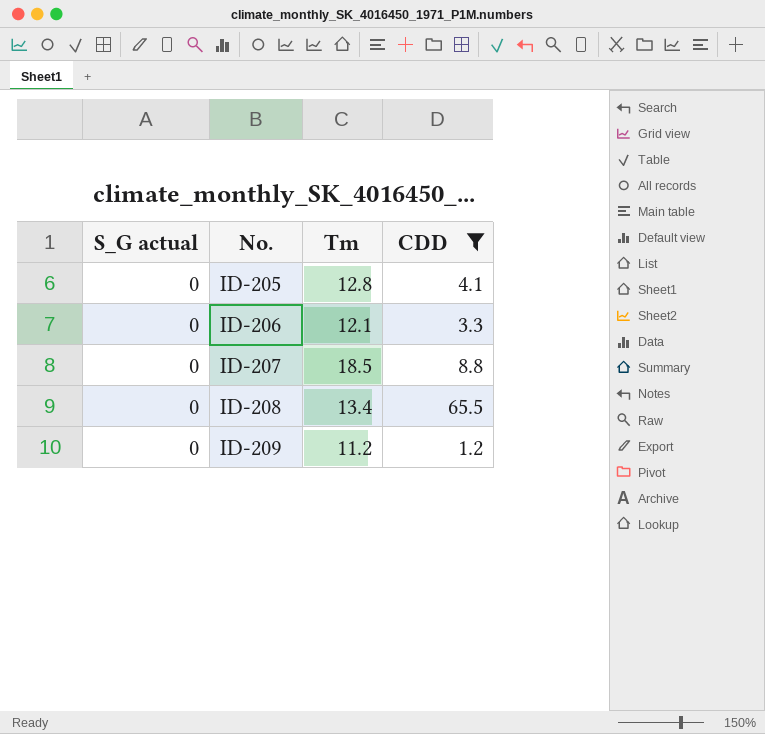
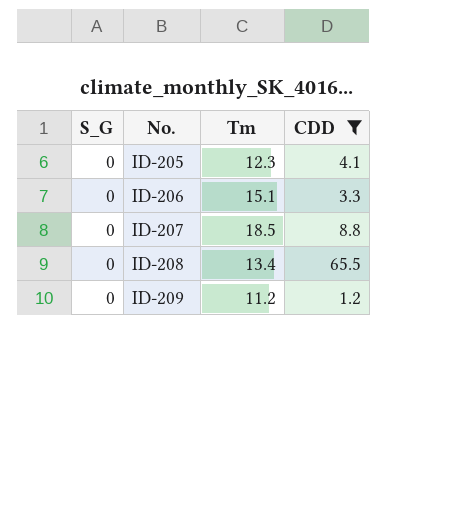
column name: S_G actual -> S_G
ID-205 | Tm: 12.8 -> 12.3
ID-206 | Tm: 12.1 -> 15.1

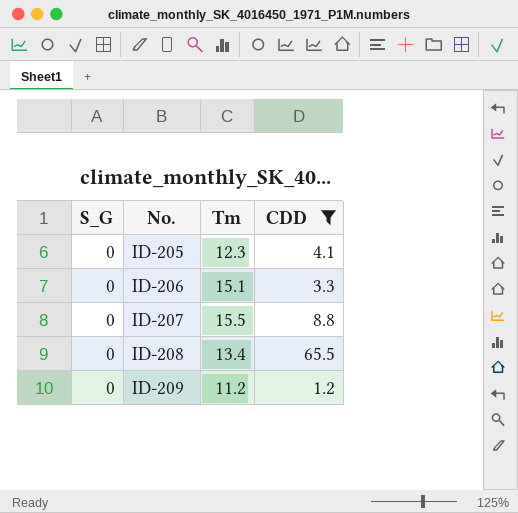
ID-207 | Tm: 18.5 -> 15.5

